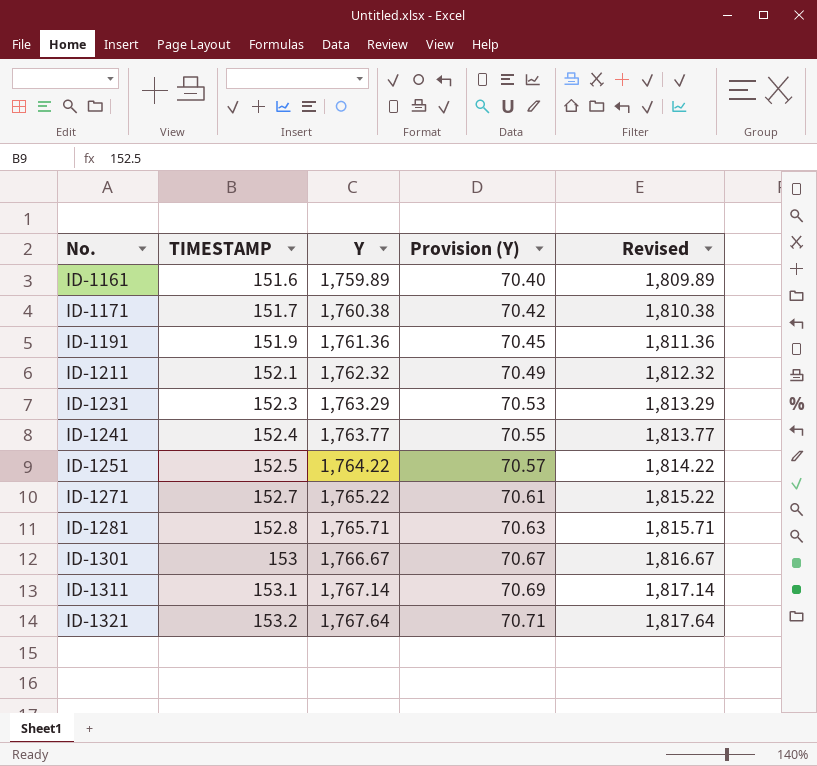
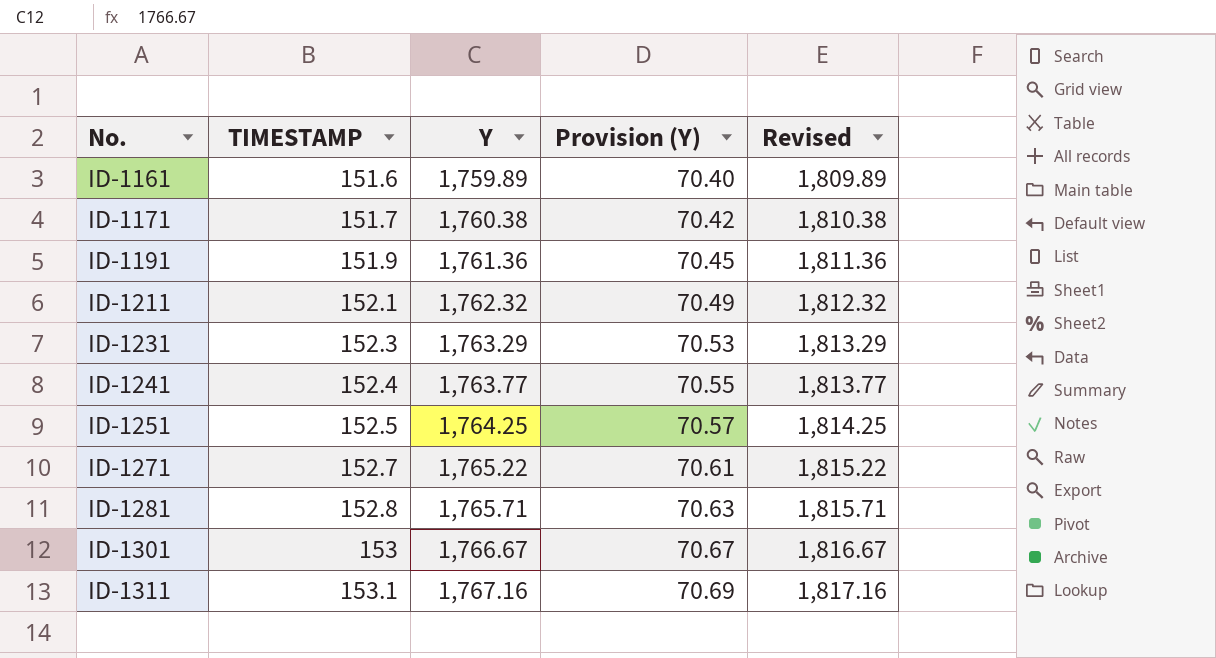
row ID-1321: 153.2 | 1,767.64 | 70.71 | 1,817.64 -> none
ID-1251 | Y: 1,764.22 -> 1,764.25
ID-1251 | Revised: 1,814.22 -> 1,814.25
ID-1311 | Y: 1,767.14 -> 1,767.16
ID-1311 | Revised: 1,817.14 -> 1,817.16

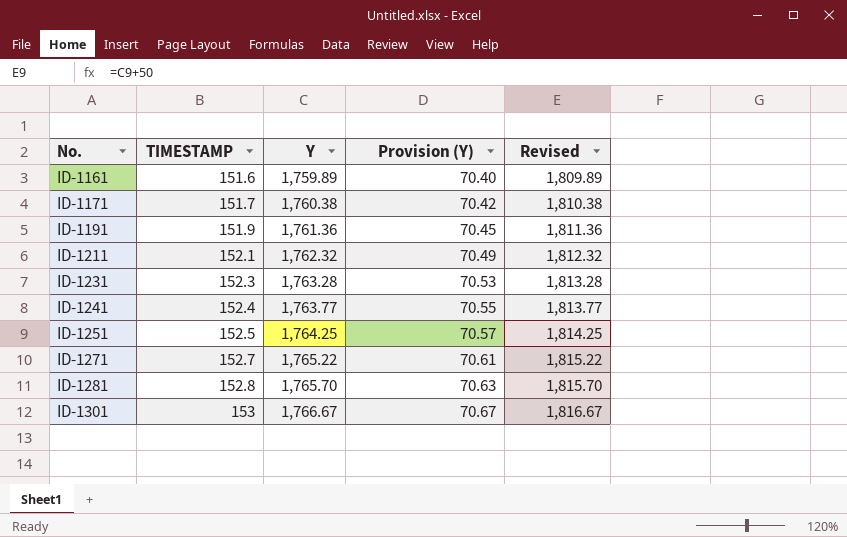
row ID-1311: 153.1 | 1,767.16 | 70.69 | 1,817.16 -> none
ID-1231 | Y: 1,763.29 -> 1,763.28
ID-1231 | Revised: 1,813.29 -> 1,813.28
ID-1281 | Y: 1,765.71 -> 1,765.70
ID-1281 | Revised: 1,815.71 -> 1,815.70

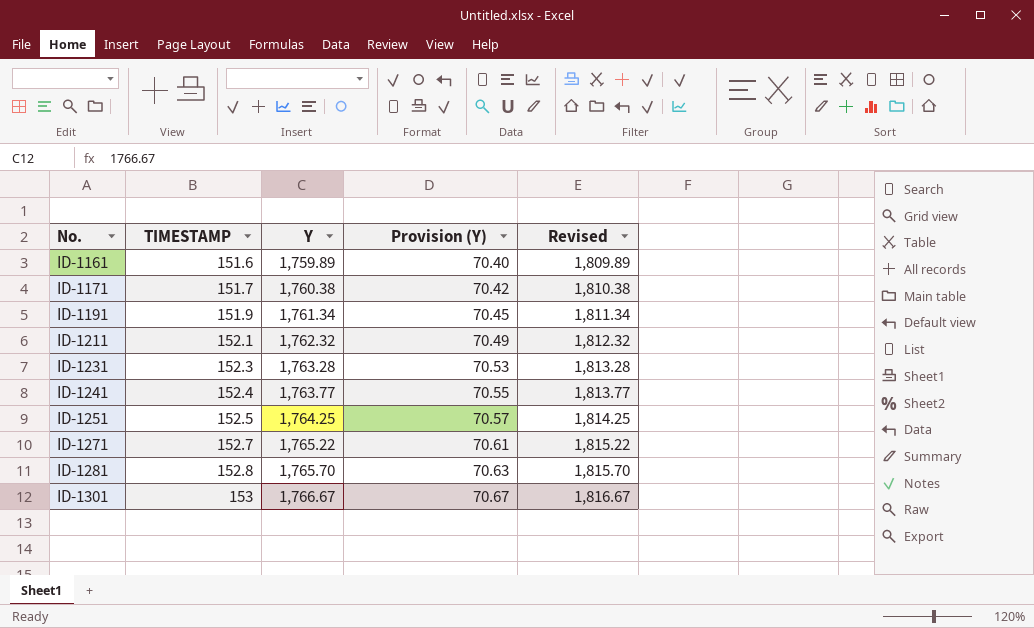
ID-1191 | Y: 1,761.36 -> 1,761.34
ID-1191 | Revised: 1,811.36 -> 1,811.34

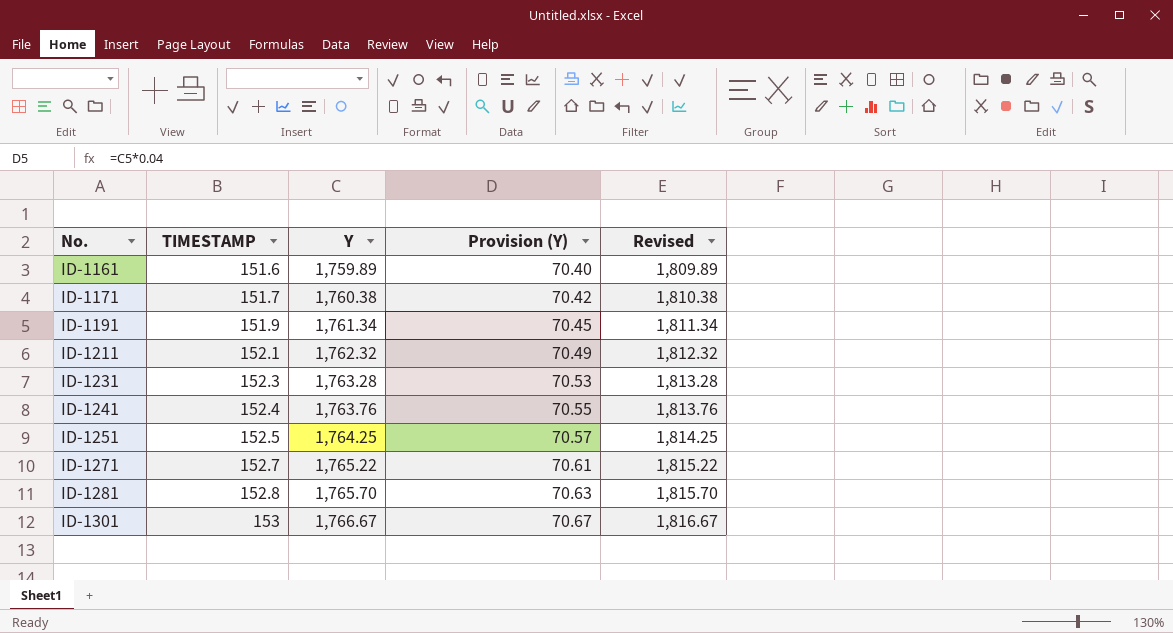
ID-1241 | Y: 1,763.77 -> 1,763.76
ID-1241 | Revised: 1,813.77 -> 1,813.76

